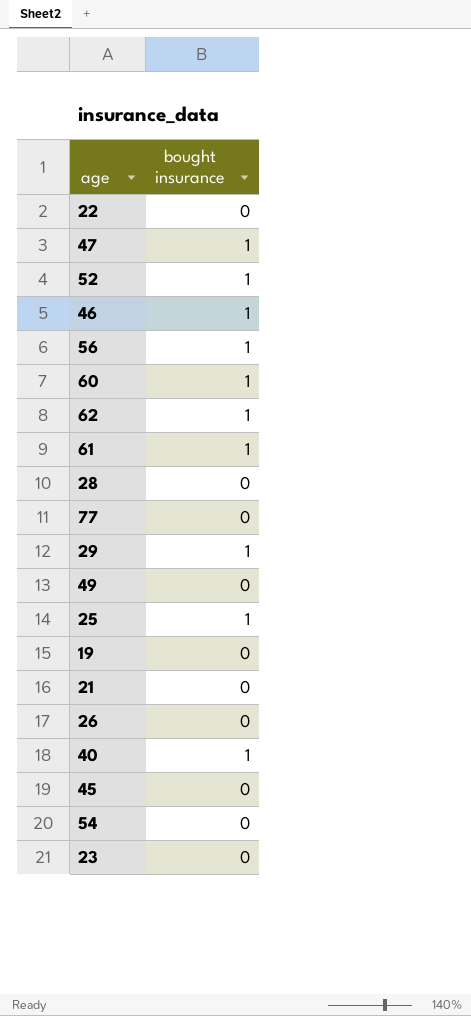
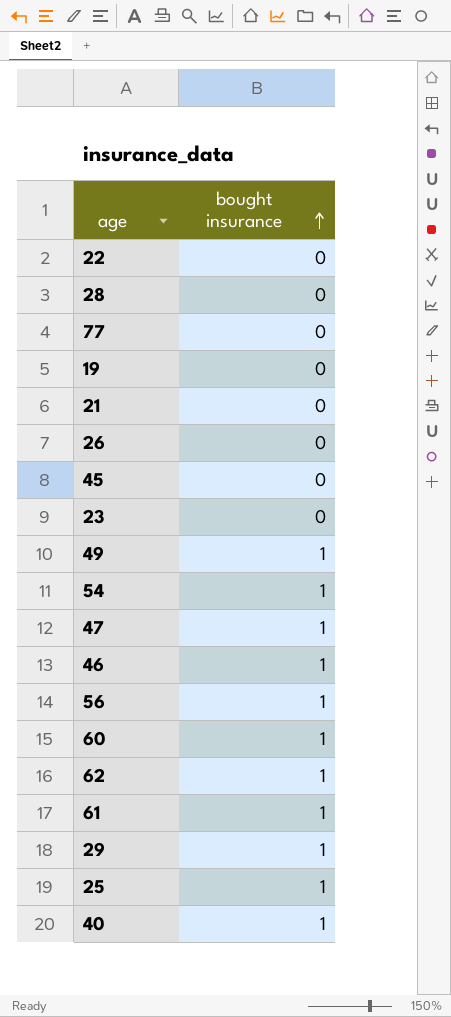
row order: none -> bought insurance ascending
row 52: 1 -> none
49 | bought insurance: 0 -> 1
54 | bought insurance: 0 -> 1

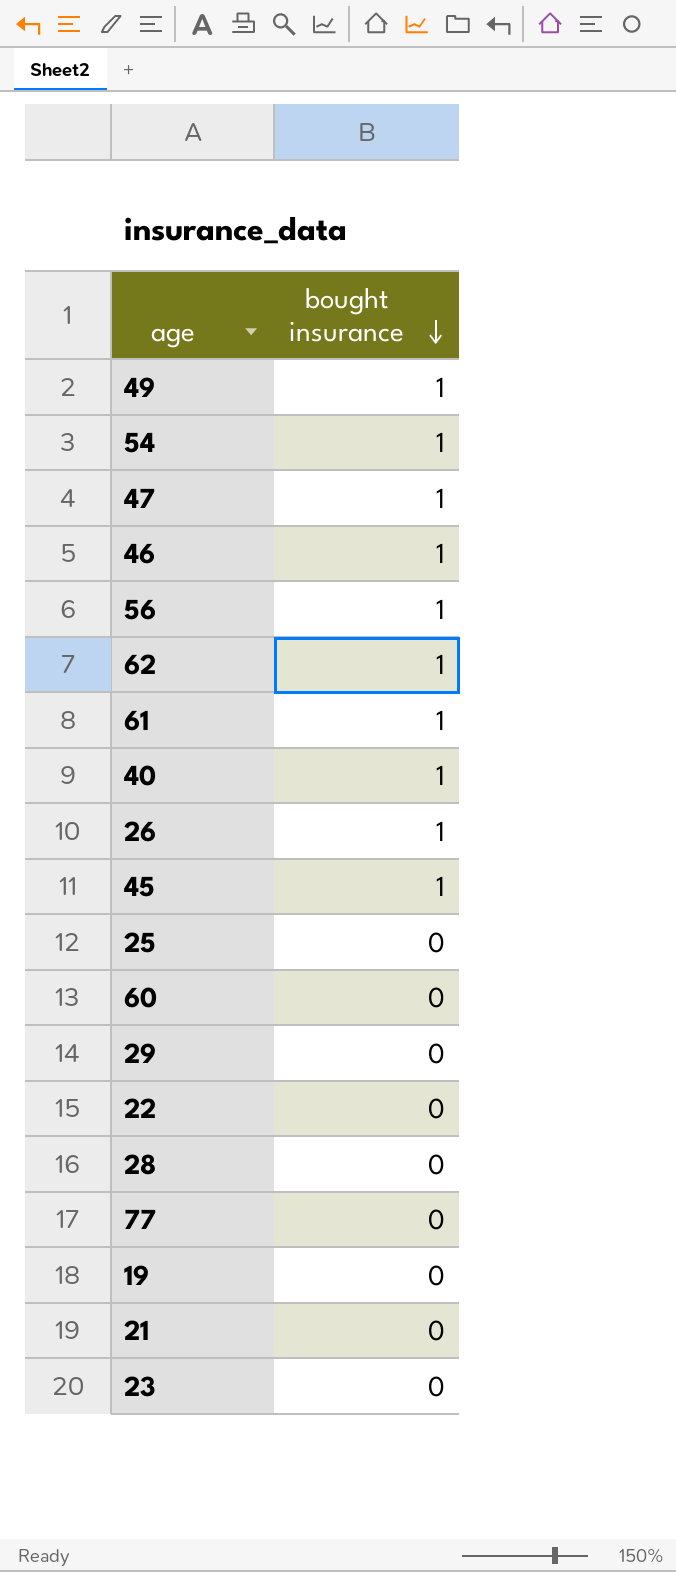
row order: bought insurance ascending -> bought insurance descending
26 | bought insurance: 0 -> 1
45 | bought insurance: 0 -> 1
25 | bought insurance: 1 -> 0
60 | bought insurance: 1 -> 0
29 | bought insurance: 1 -> 0

